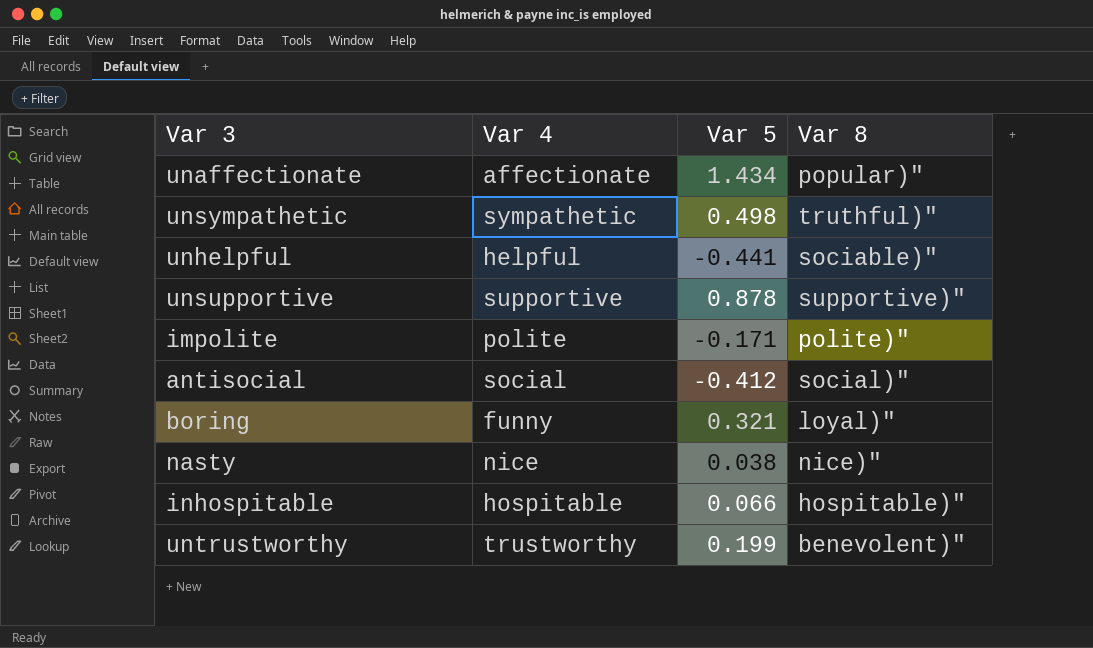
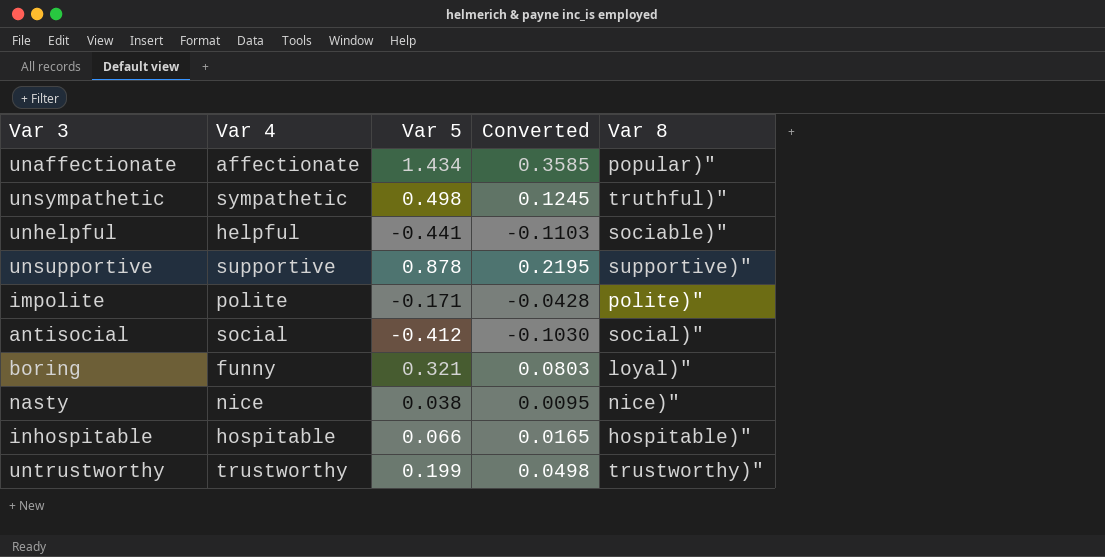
column Converted | formula: none -> [Var 5] * 0.25
untrustworthy | Var 8: benevolent)" -> trustworthy)"

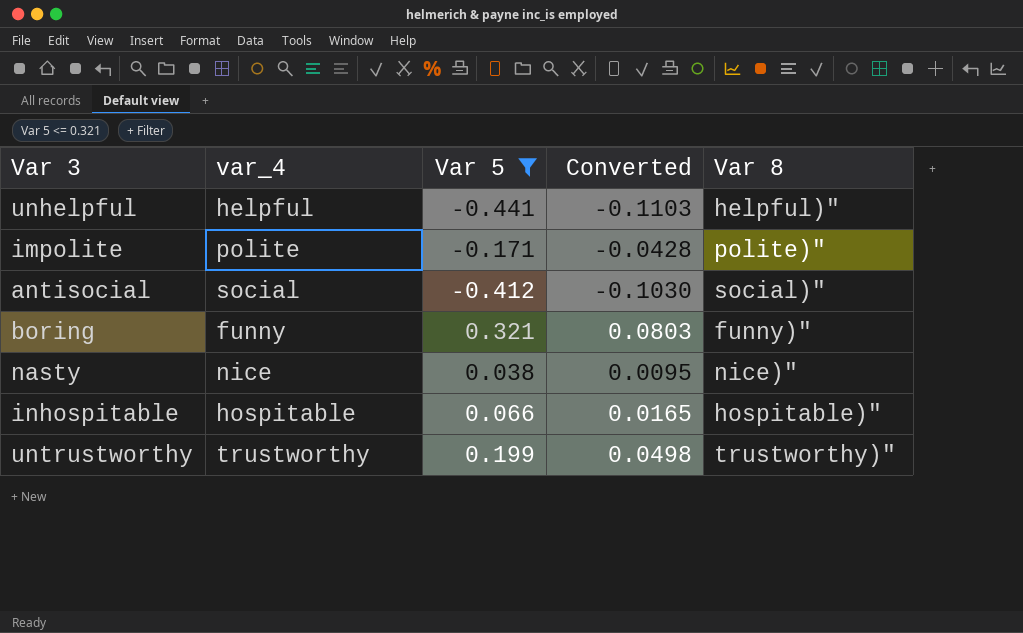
filter: none -> Var 5 <= 0.321
column name: Var 4 -> var_4
unhelpful | Var 8: sociable)" -> helpful)"
boring | Var 8: loyal)" -> funny)"

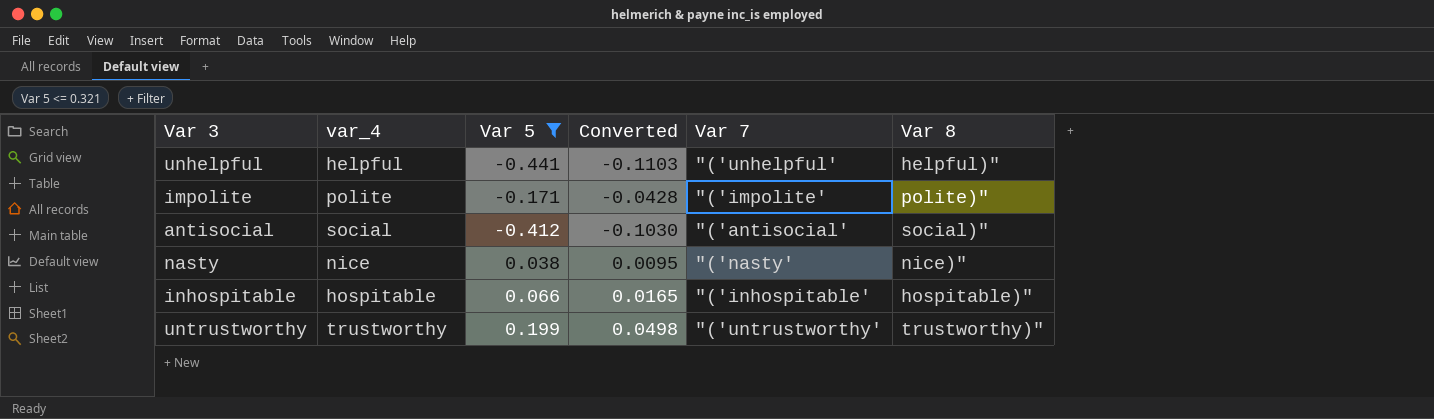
column Var 7 | position: none -> 5
row boring: funny | 0.321 | 0.0803 | funny)" -> none

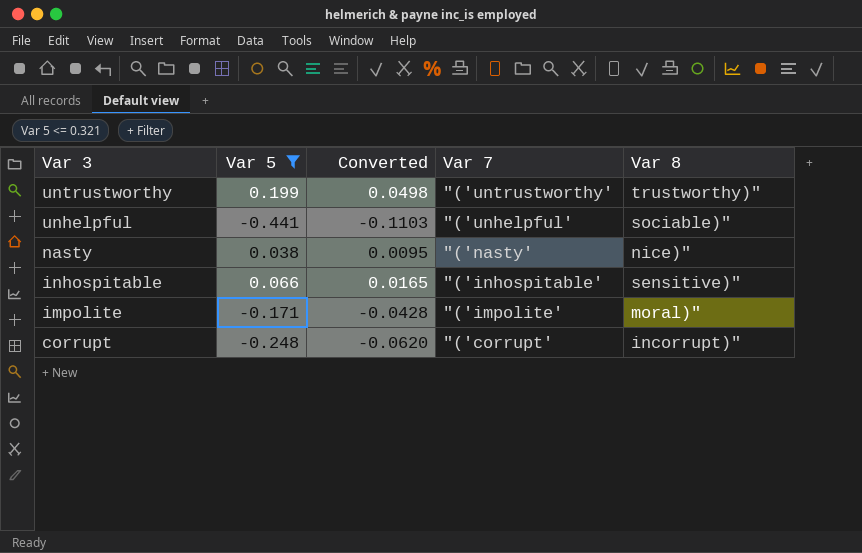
row order: none -> Var 3 descending
column var_4 | position: 2 -> none
row antisocial: social | -0.412 | -0.1030 | "('antisocial' | social)" -> none
unhelpful | Var 8: helpful)" -> sociable)"
inhospitable | Var 8: hospitable)" -> sensitive)"
impolite | Var 8: polite)" -> moral)"
row corrupt: none -> -0.248 | -0.0620 | "('corrupt' | incorrupt)"

